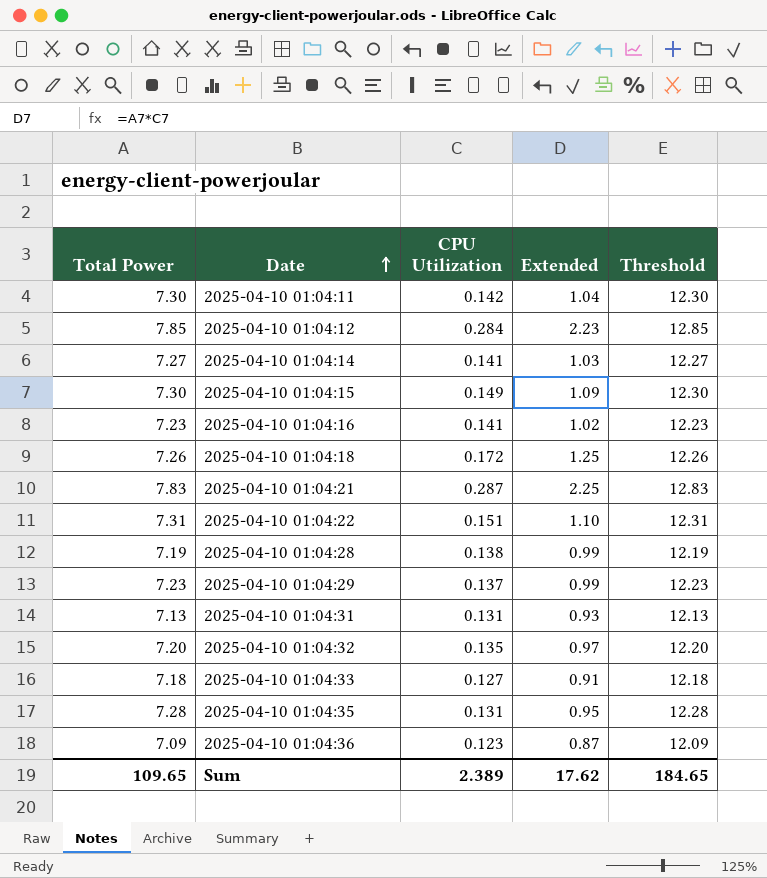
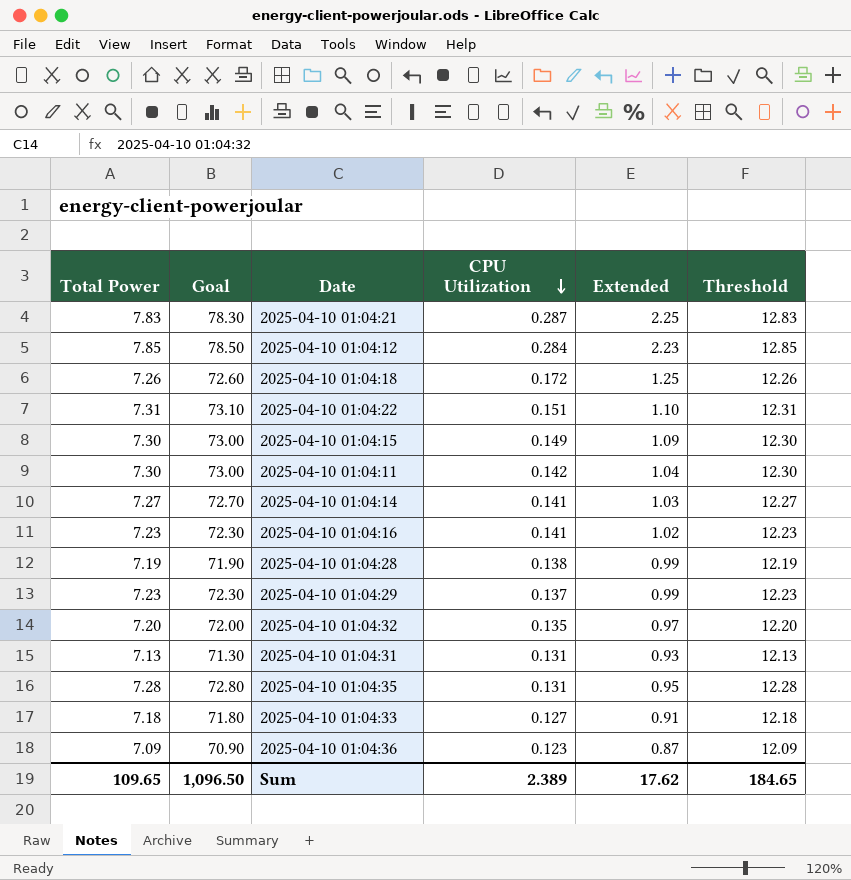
row order: Date ascending -> CPU Utilization descending
column Goal | formula: none -> [Total Power] * 10

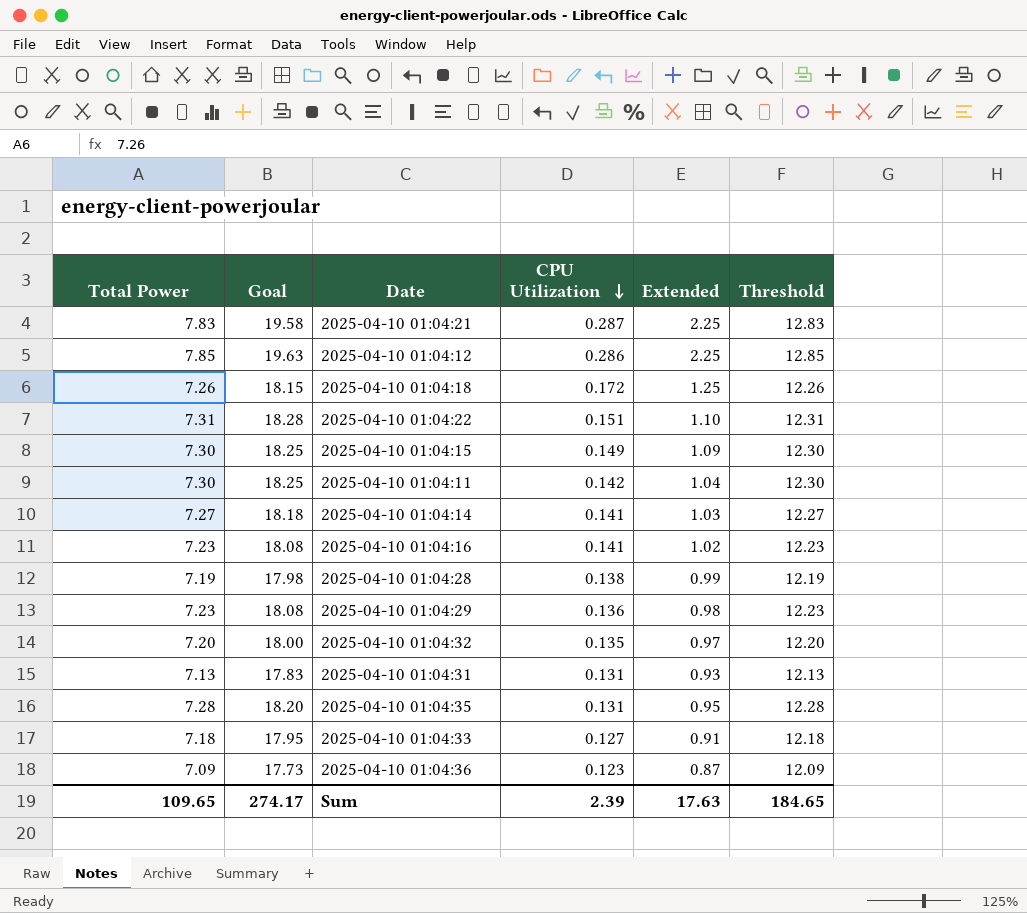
column Goal | formula: [Total Power] * 10 -> [Total Power] * 2.5
2025-04-10 01:04:12 | CPU Utilization: 0.284 -> 0.286
2025-04-10 01:04:12 | Extended: 2.23 -> 2.25
2025-04-10 01:04:29 | CPU Utilization: 0.137 -> 0.136
2025-04-10 01:04:29 | Extended: 0.99 -> 0.98
Sum | Goal: 1,096.50 -> 274.17
Sum | CPU Utilization: 2.389 -> 2.39
Sum | Extended: 17.62 -> 17.63

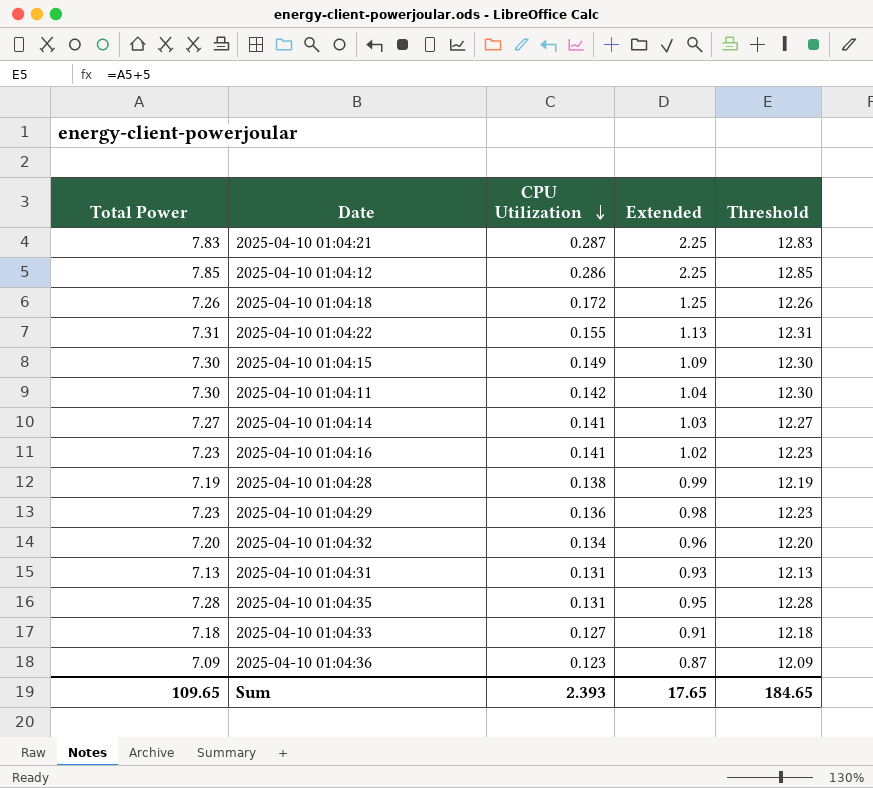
column Goal | formula: [Total Power] * 2.5 -> none
2025-04-10 01:04:22 | CPU Utilization: 0.151 -> 0.155
2025-04-10 01:04:22 | Extended: 1.10 -> 1.13
2025-04-10 01:04:32 | CPU Utilization: 0.135 -> 0.134
2025-04-10 01:04:32 | Extended: 0.97 -> 0.96
Sum | CPU Utilization: 2.39 -> 2.393
Sum | Extended: 17.63 -> 17.65

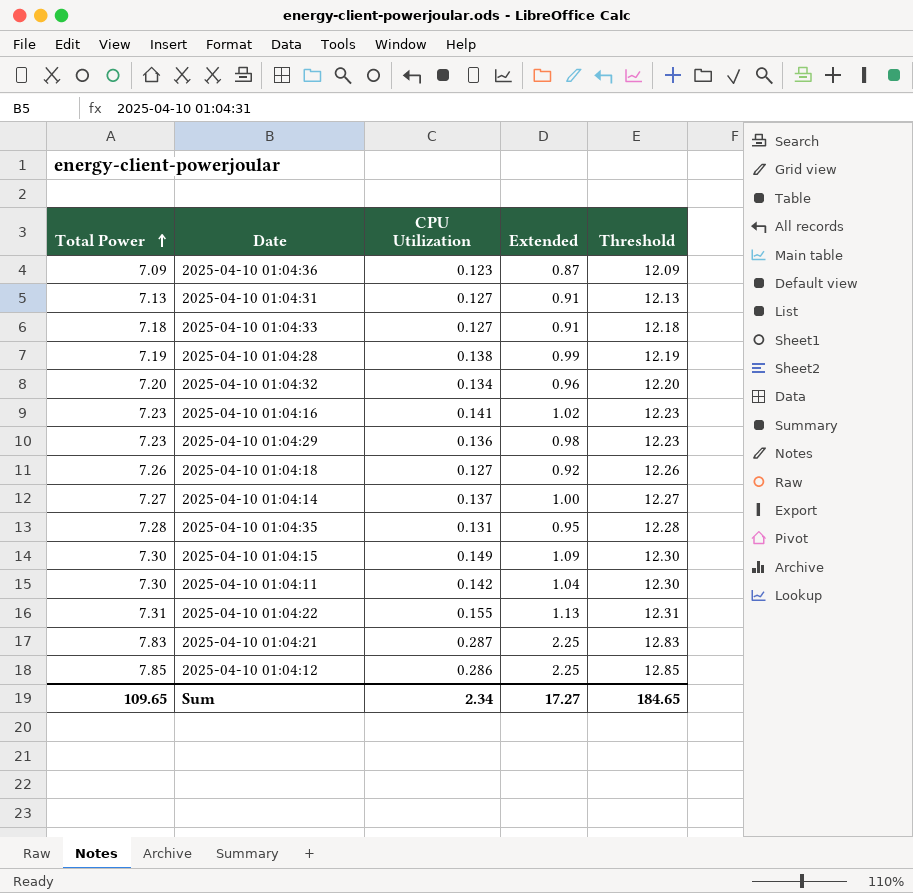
row order: CPU Utilization descending -> Total Power ascending
2025-04-10 01:04:31 | CPU Utilization: 0.131 -> 0.127
2025-04-10 01:04:31 | Extended: 0.93 -> 0.91
2025-04-10 01:04:18 | CPU Utilization: 0.172 -> 0.127
2025-04-10 01:04:18 | Extended: 1.25 -> 0.92
2025-04-10 01:04:14 | CPU Utilization: 0.141 -> 0.137
2025-04-10 01:04:14 | Extended: 1.03 -> 1.00
Sum | CPU Utilization: 2.393 -> 2.34
Sum | Extended: 17.65 -> 17.27

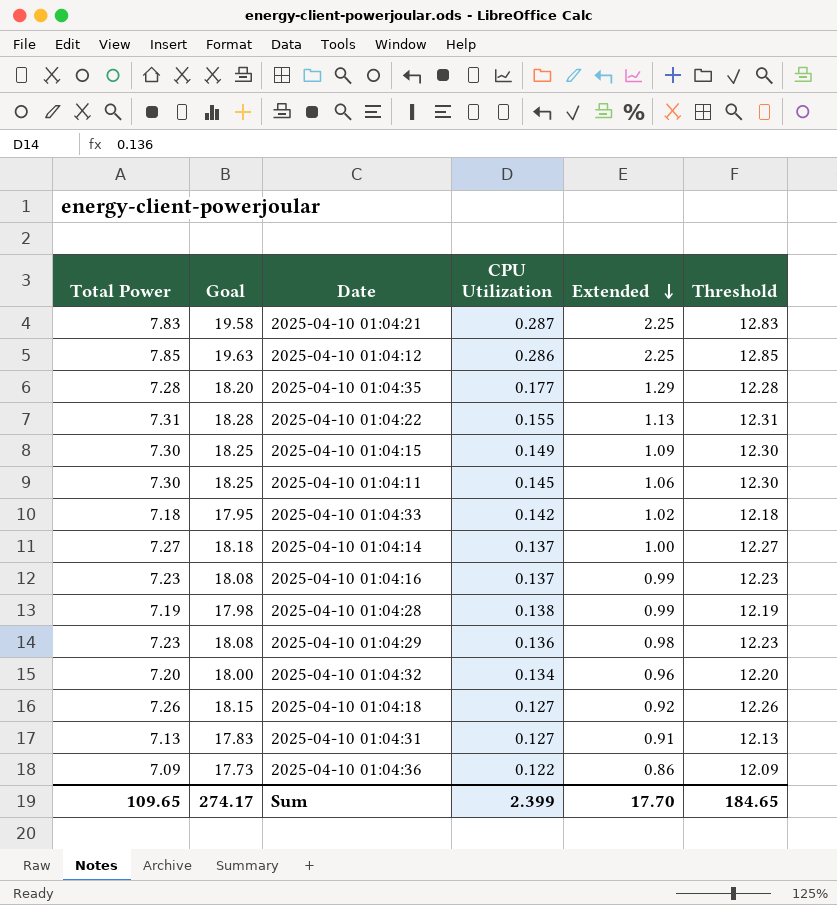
row order: Total Power ascending -> Extended descending
column Goal | formula: none -> [Total Power] * 2.5
2025-04-10 01:04:35 | CPU Utilization: 0.131 -> 0.177
2025-04-10 01:04:35 | Extended: 0.95 -> 1.29
2025-04-10 01:04:11 | CPU Utilization: 0.142 -> 0.145
2025-04-10 01:04:11 | Extended: 1.04 -> 1.06
2025-04-10 01:04:33 | CPU Utilization: 0.127 -> 0.142
2025-04-10 01:04:33 | Extended: 0.91 -> 1.02
2025-04-10 01:04:16 | CPU Utilization: 0.141 -> 0.137
2025-04-10 01:04:16 | Extended: 1.02 -> 0.99
2025-04-10 01:04:36 | CPU Utilization: 0.123 -> 0.122
2025-04-10 01:04:36 | Extended: 0.87 -> 0.86
Sum | CPU Utilization: 2.34 -> 2.399
Sum | Extended: 17.27 -> 17.70

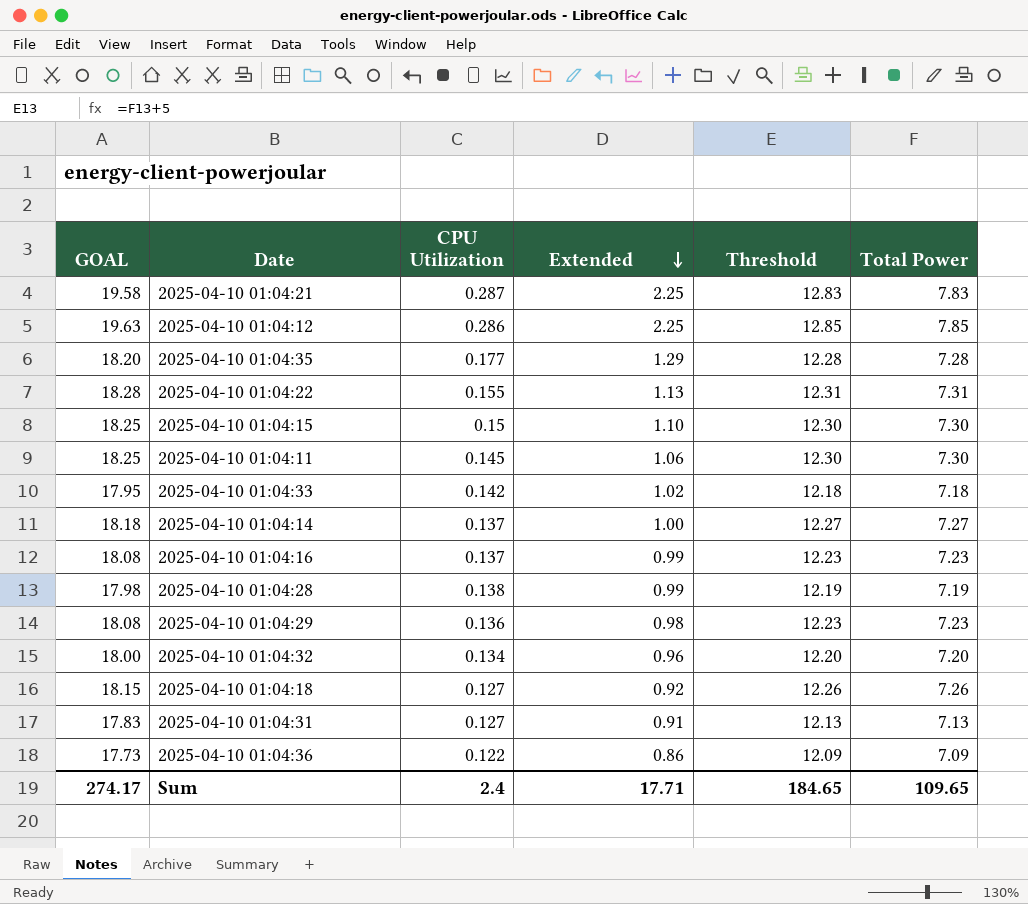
column name: Goal -> GOAL
column Total Power | position: 1 -> 6
2025-04-10 01:04:15 | CPU Utilization: 0.149 -> 0.15
2025-04-10 01:04:15 | Extended: 1.09 -> 1.10
Sum | CPU Utilization: 2.399 -> 2.4
Sum | Extended: 17.70 -> 17.71

